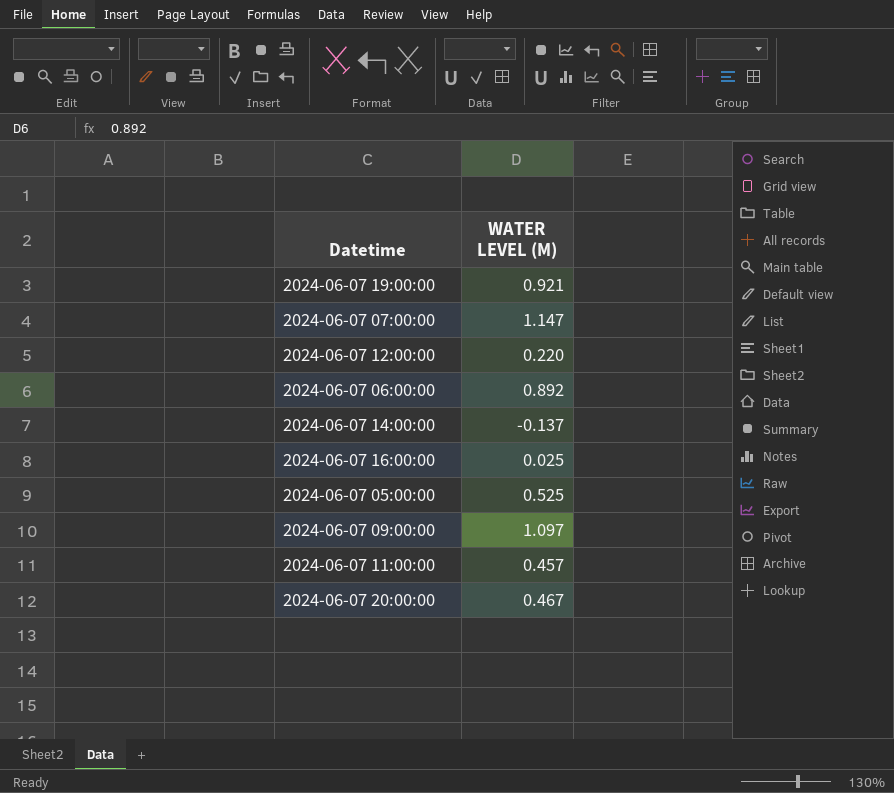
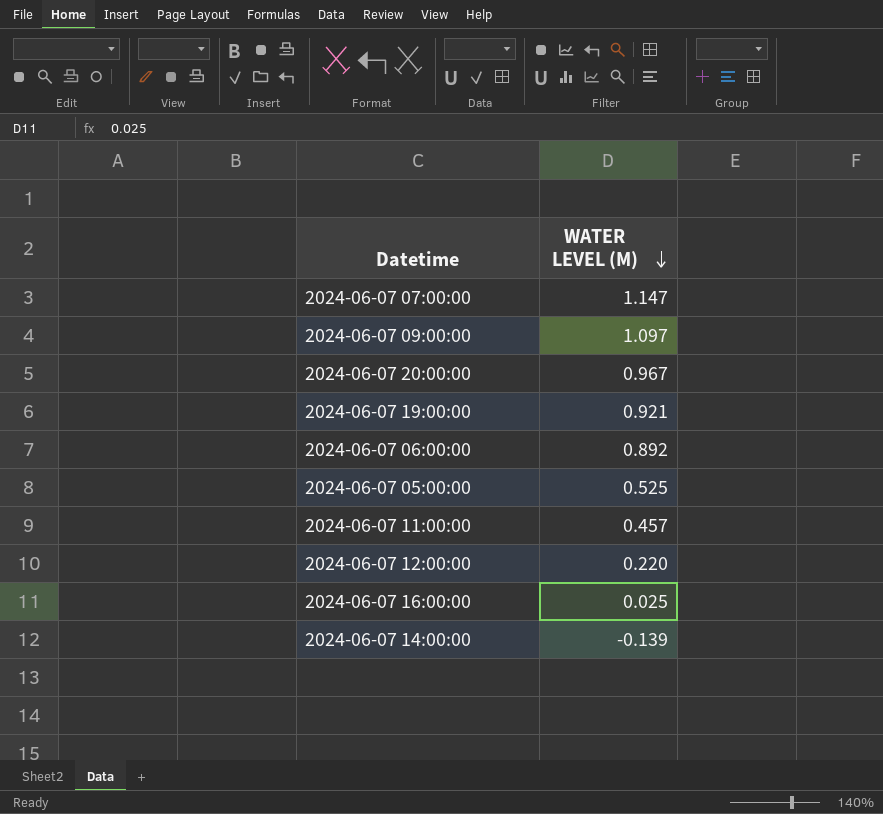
row order: none -> WATER LEVEL (M) descending
2024-06-07 20:00:00 | WATER LEVEL (M): 0.467 -> 0.967
2024-06-07 14:00:00 | WATER LEVEL (M): -0.137 -> -0.139

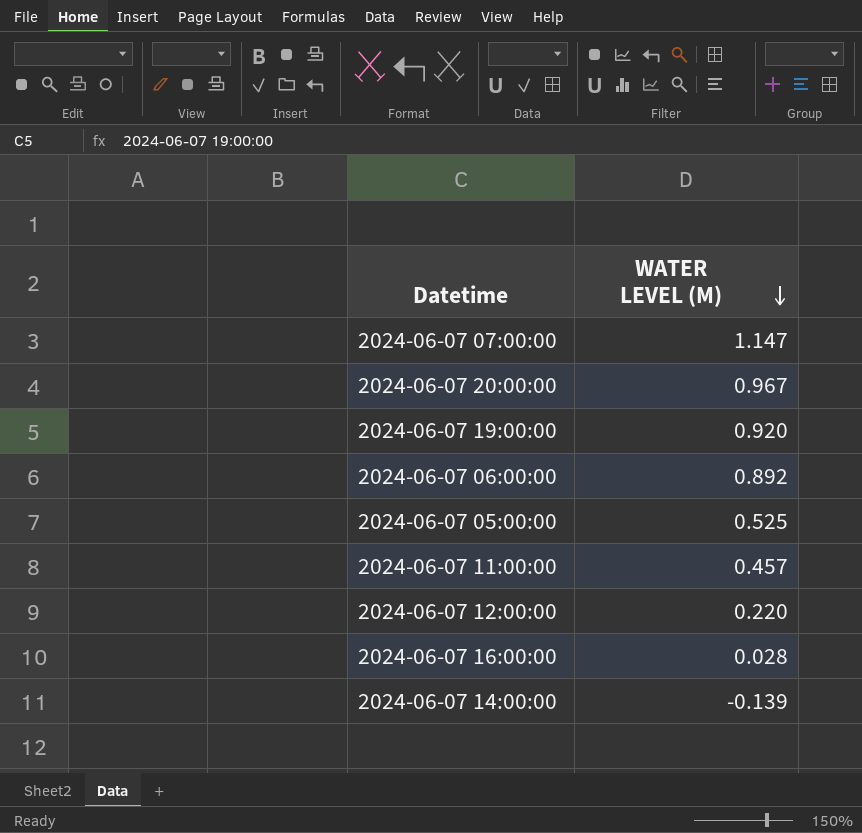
row 2024-06-07 09:00:00: 1.097 -> none
2024-06-07 19:00:00 | WATER LEVEL (M): 0.921 -> 0.920
2024-06-07 16:00:00 | WATER LEVEL (M): 0.025 -> 0.028

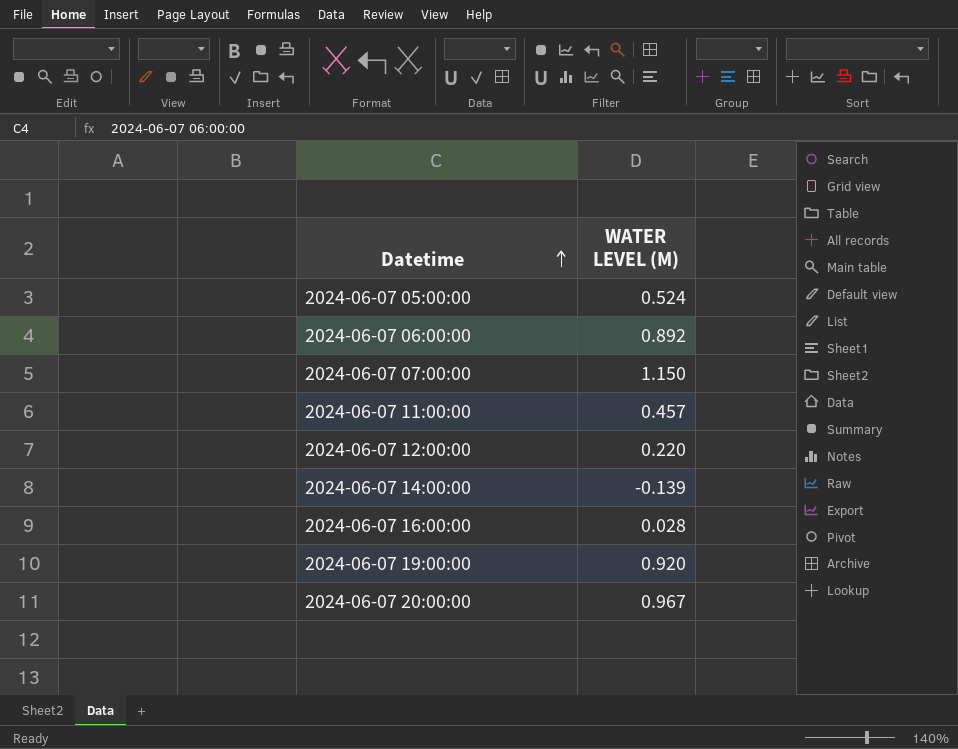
row order: WATER LEVEL (M) descending -> Datetime ascending
2024-06-07 05:00:00 | WATER LEVEL (M): 0.525 -> 0.524
2024-06-07 07:00:00 | WATER LEVEL (M): 1.147 -> 1.150

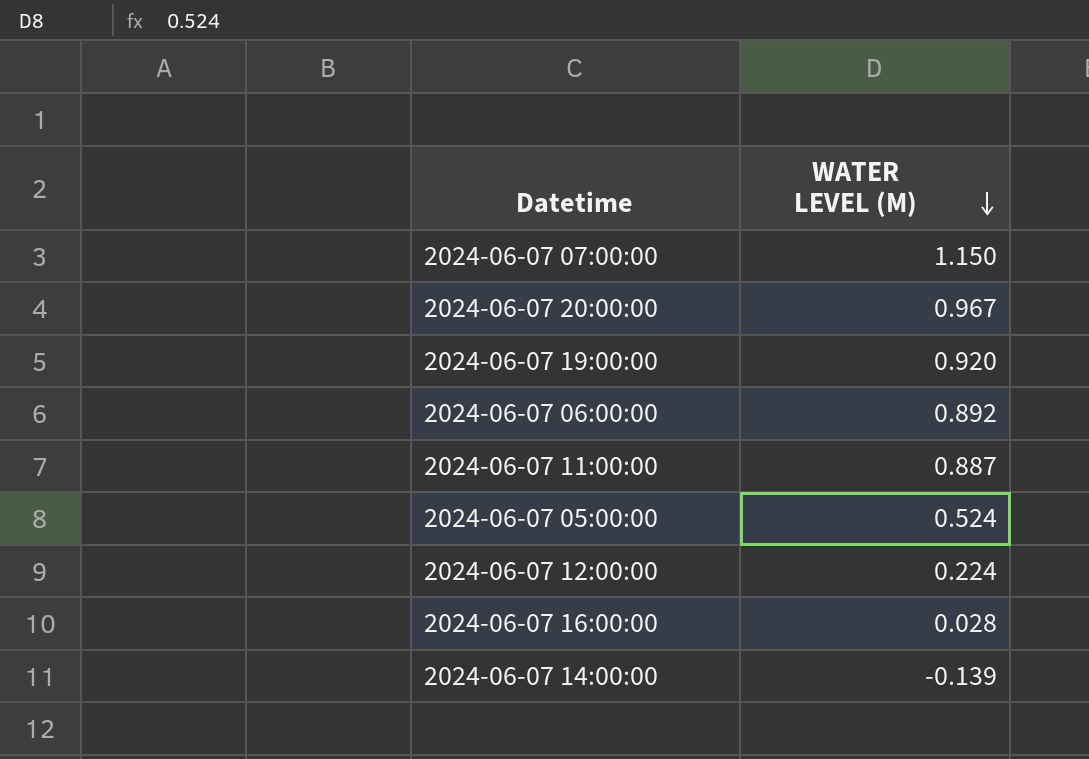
row order: Datetime ascending -> WATER LEVEL (M) descending
2024-06-07 11:00:00 | WATER LEVEL (M): 0.457 -> 0.887
2024-06-07 12:00:00 | WATER LEVEL (M): 0.220 -> 0.224

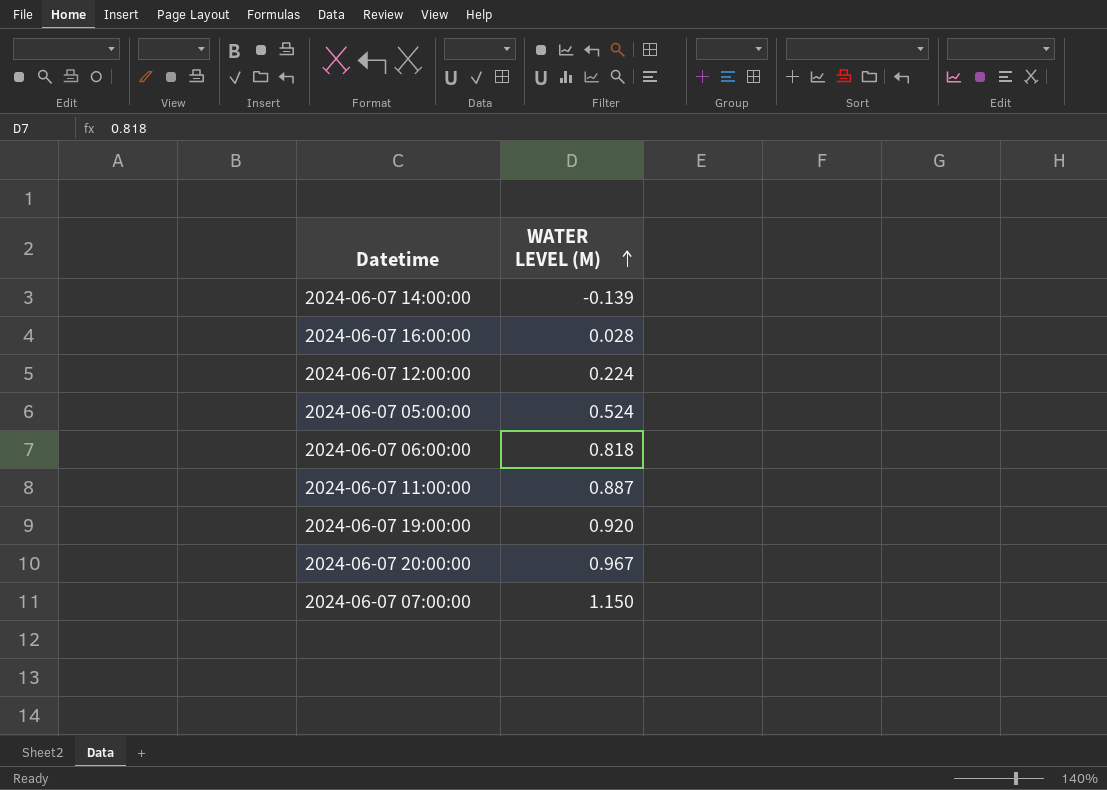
row order: WATER LEVEL (M) descending -> WATER LEVEL (M) ascending
2024-06-07 06:00:00 | WATER LEVEL (M): 0.892 -> 0.818

